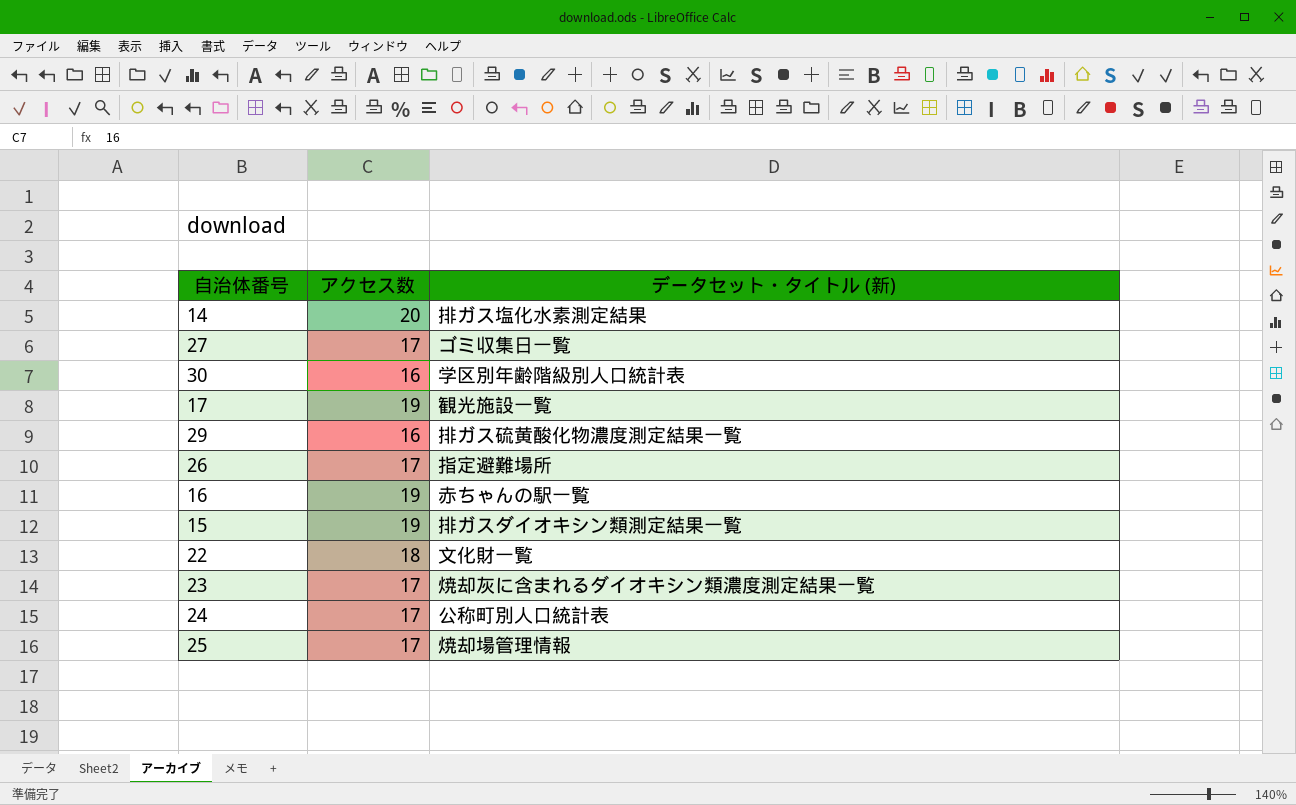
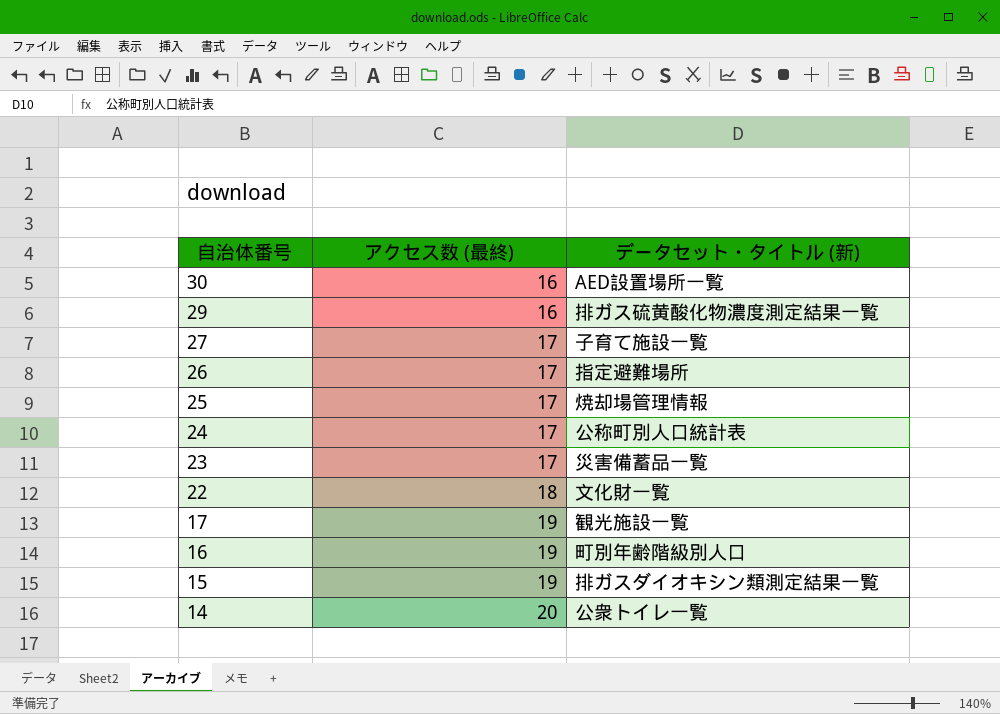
row order: none -> 自治体番号 descending
column name: アクセス数 -> アクセス数 (最終)
30 | データセット・タイトル (新): 学区別年齢階級別人口統計表 -> AED設置場所一覧
27 | データセット・タイトル (新): ゴミ収集日一覧 -> 子育て施設一覧
23 | データセット・タイトル (新): 焼却灰に含まれるダイオキシン類濃度測定結果一覧 -> 災害備蓄品一覧
16 | データセット・タイトル (新): 赤ちゃんの駅一覧 -> 町別年齢階級別人口
14 | データセット・タイトル (新): 排ガス塩化水素測定結果 -> 公衆トイレ一覧

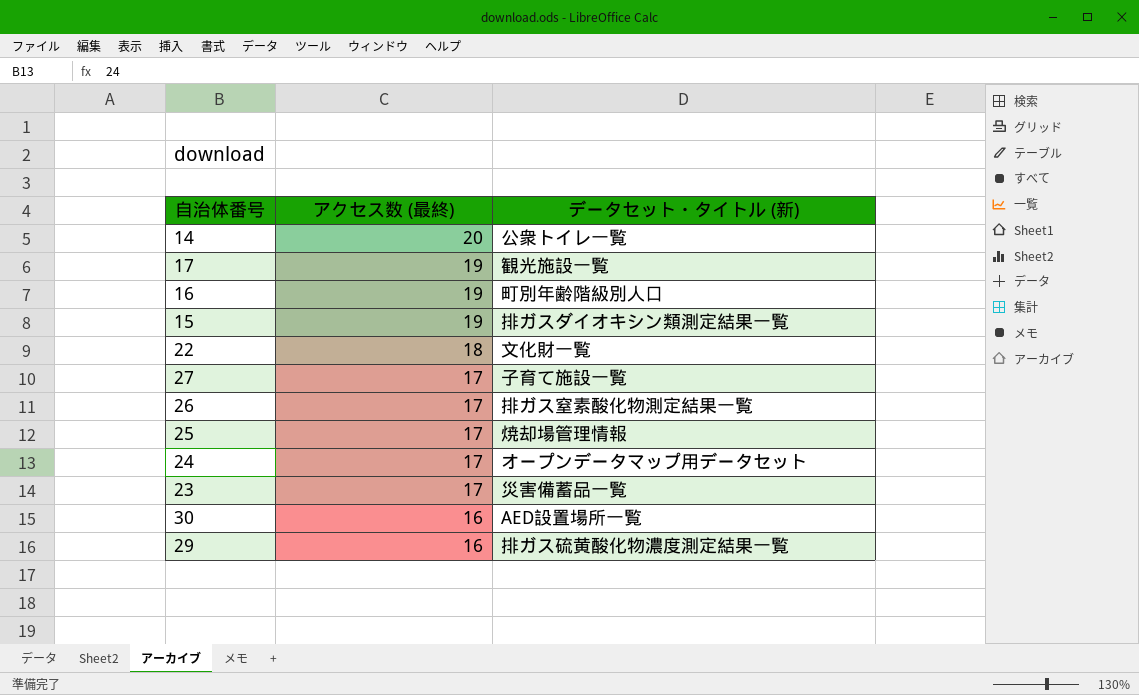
row order: 自治体番号 descending -> アクセス数 (最終) descending
26 | データセット・タイトル (新): 指定避難場所 -> 排ガス窒素酸化物測定結果一覧
24 | データセット・タイトル (新): 公称町別人口統計表 -> オープンデータマップ用データセット

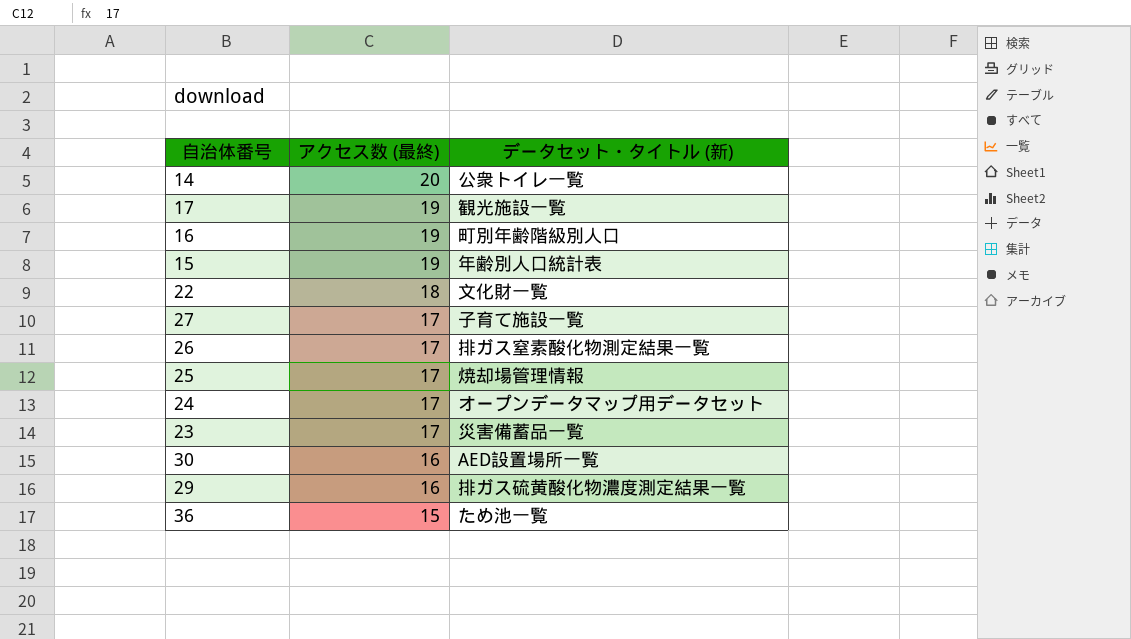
15 | データセット・タイトル (新): 排ガスダイオキシン類測定結果一覧 -> 年齢別人口統計表
row 36: none -> 15 | ため池一覧

